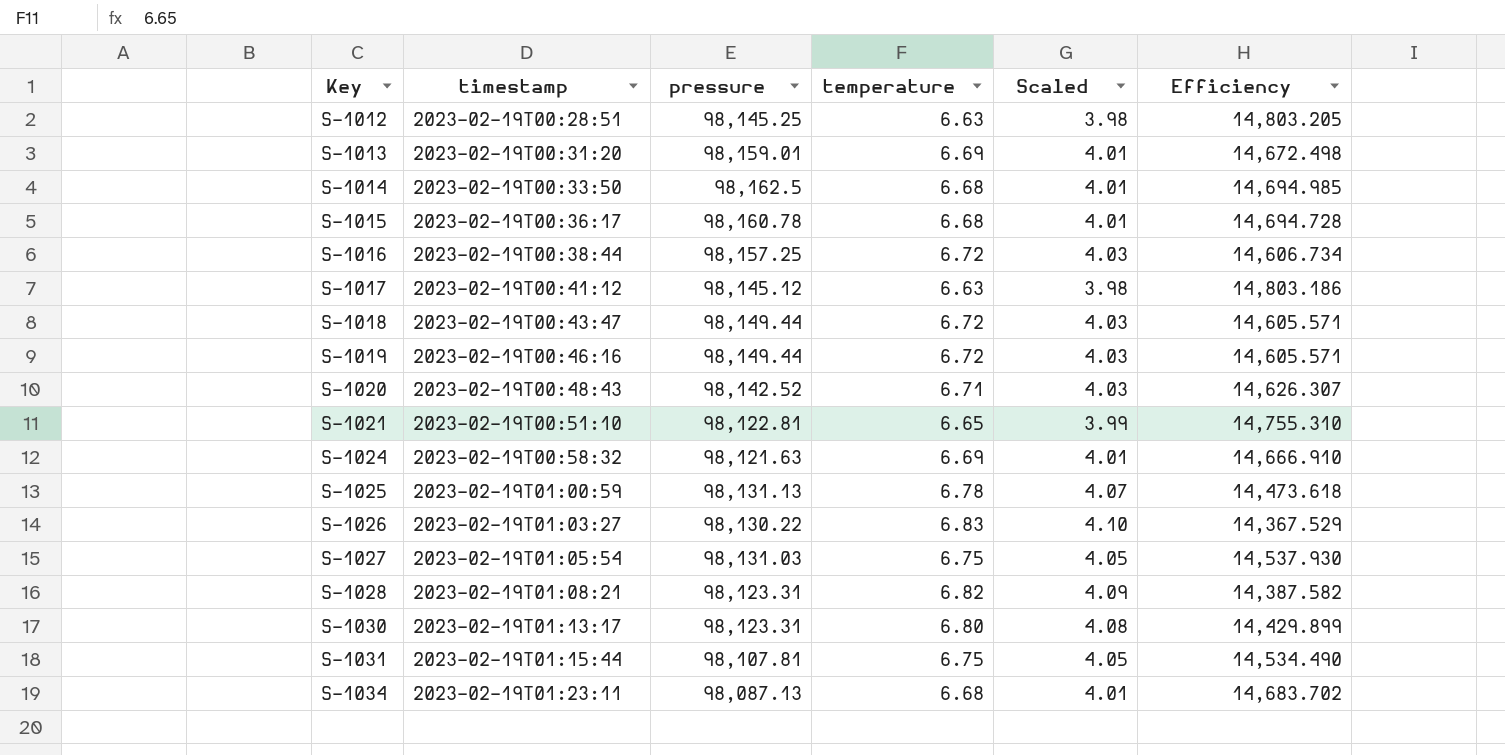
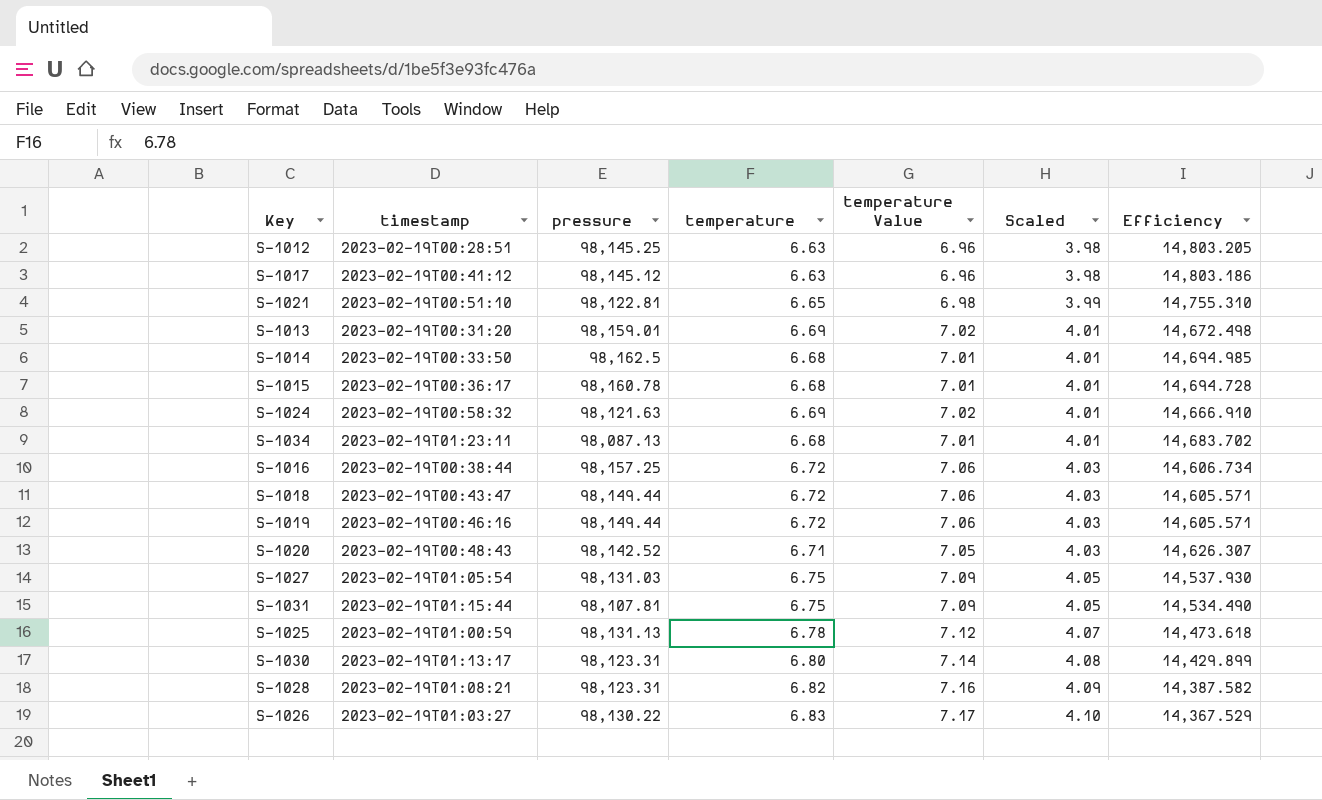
row order: Key ascending -> Scaled ascending
column temperature Value | formula: none -> [temperature] * 1.05

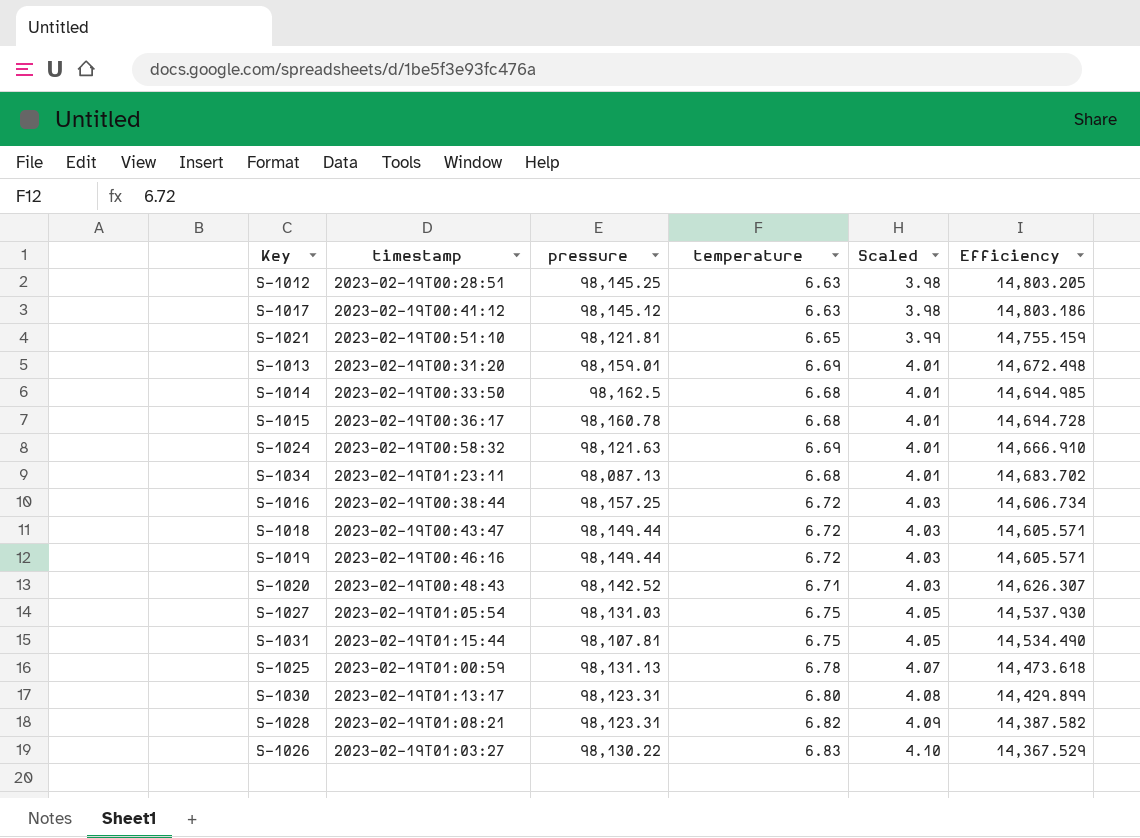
column temperature Value | formula: [temperature] * 1.05 -> none
S-1021 | pressure: 98,122.81 -> 98,121.81
S-1021 | Efficiency: 14,755.310 -> 14,755.159

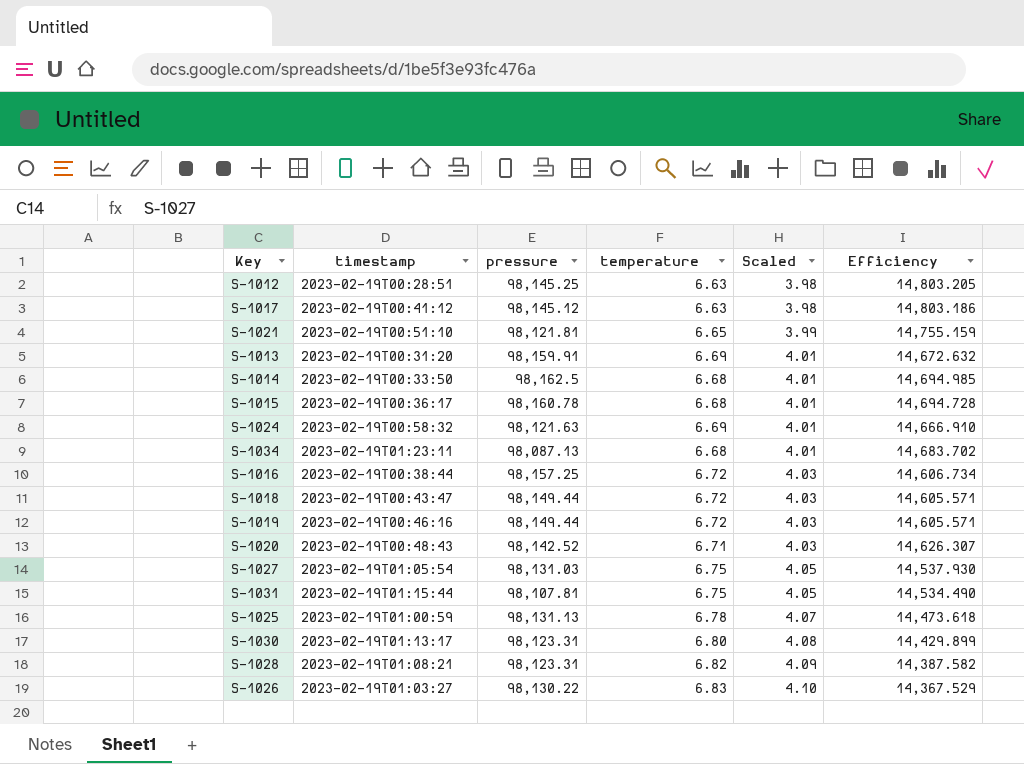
S-1013 | pressure: 98,159.01 -> 98,159.91
S-1013 | Efficiency: 14,672.498 -> 14,672.632

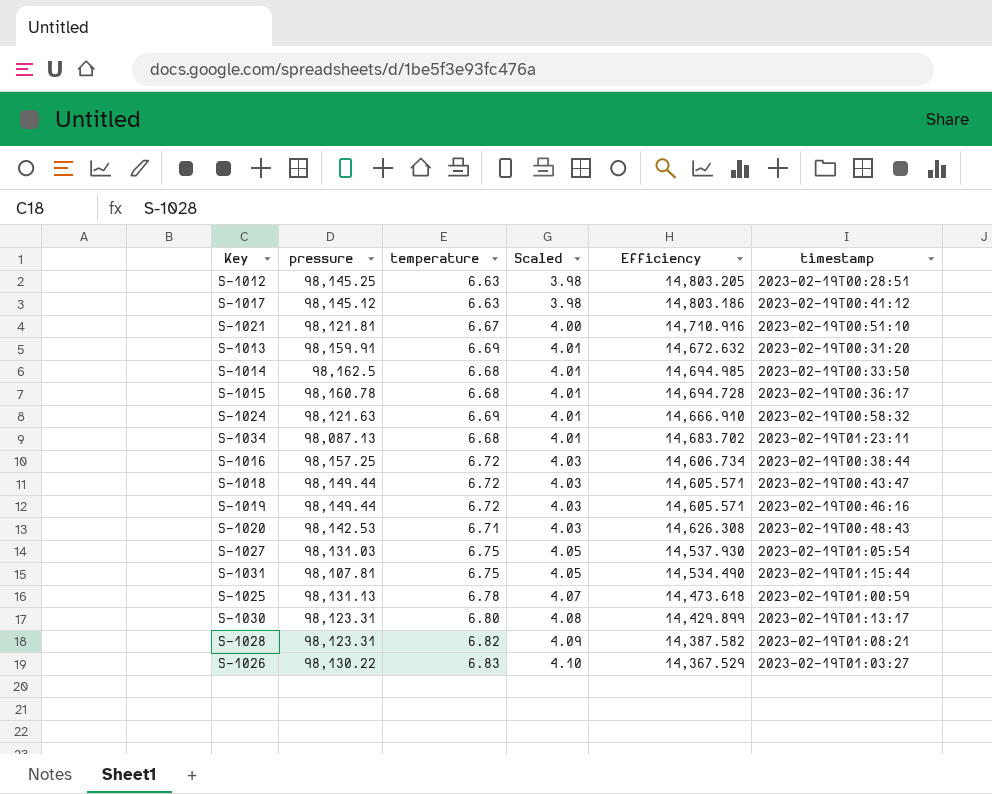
column timestamp | position: 2 -> 6
S-1021 | temperature: 6.65 -> 6.67
S-1021 | Scaled: 3.99 -> 4.00
S-1021 | Efficiency: 14,755.159 -> 14,710.916
S-1020 | pressure: 98,142.52 -> 98,142.53
S-1020 | Efficiency: 14,626.307 -> 14,626.308

